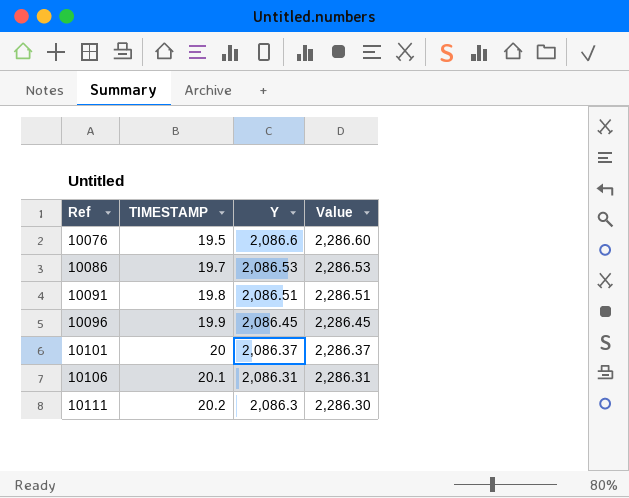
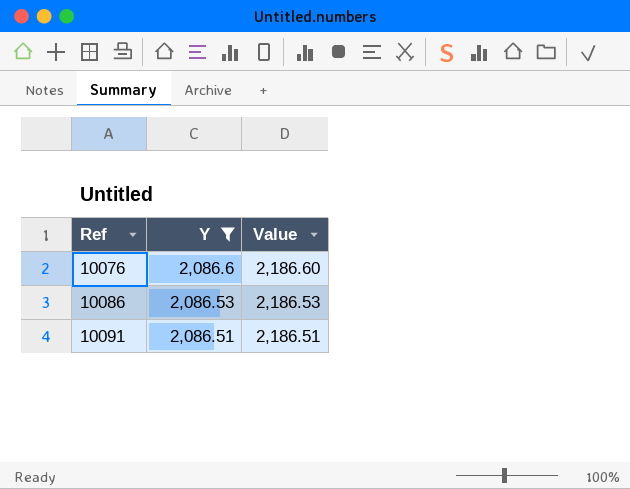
filter: none -> Y >= 2,086.51
column TIMESTAMP | position: 2 -> none
column Value | formula: [Y] + 200 -> [Y] + 100

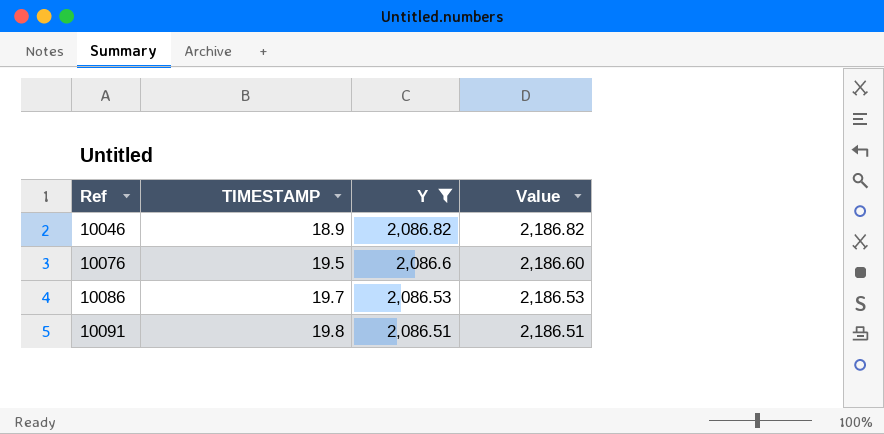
column TIMESTAMP | position: none -> 2
row 10046: none -> 18.9 | 2,086.82 | 2,186.82

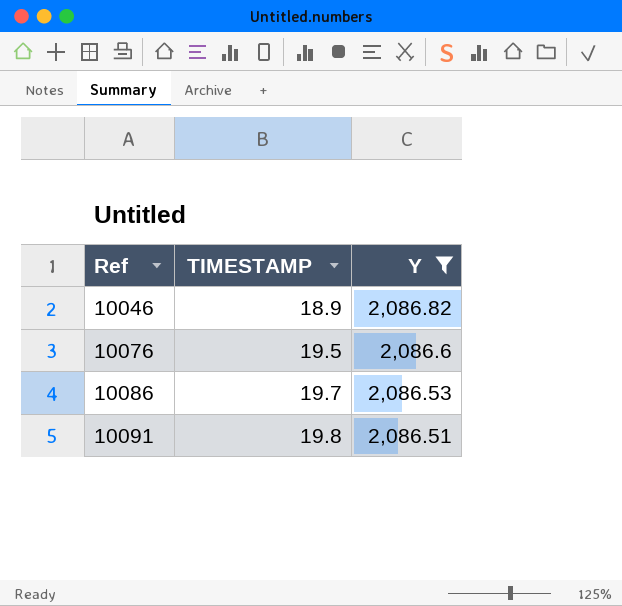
column Value | formula: [Y] + 100 -> none

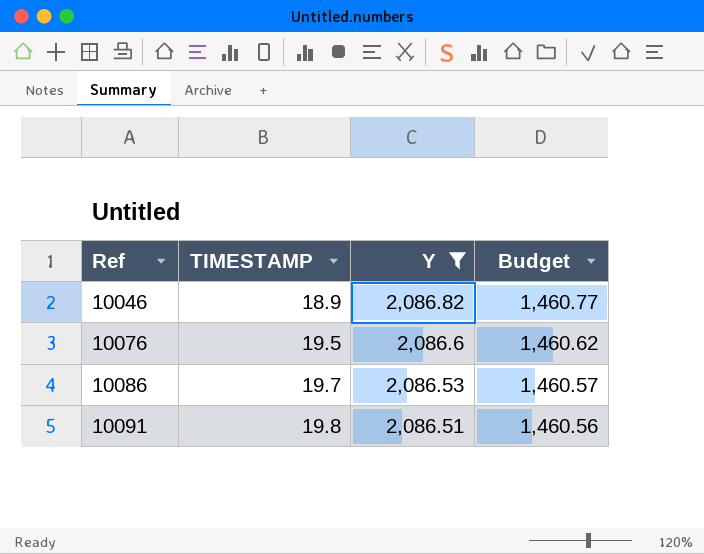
column Budget | formula: none -> [Y] * 0.7

